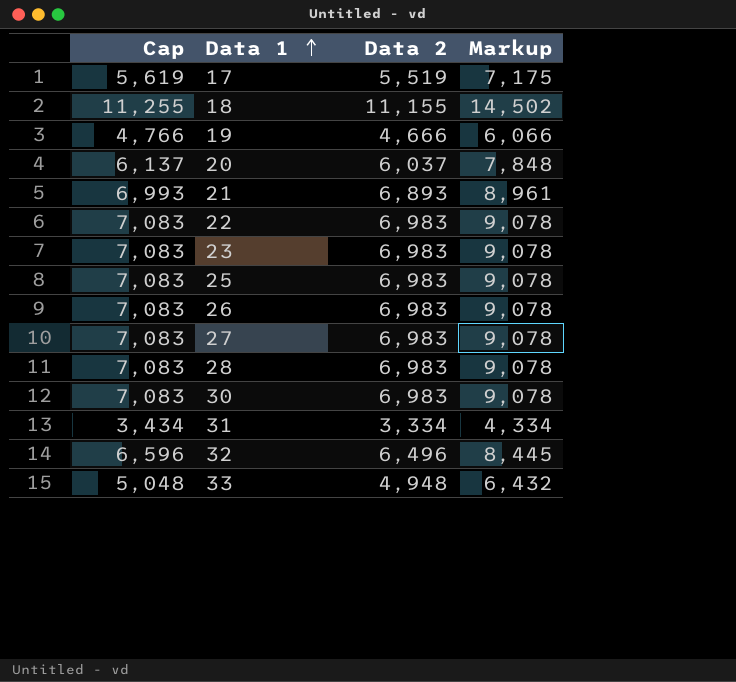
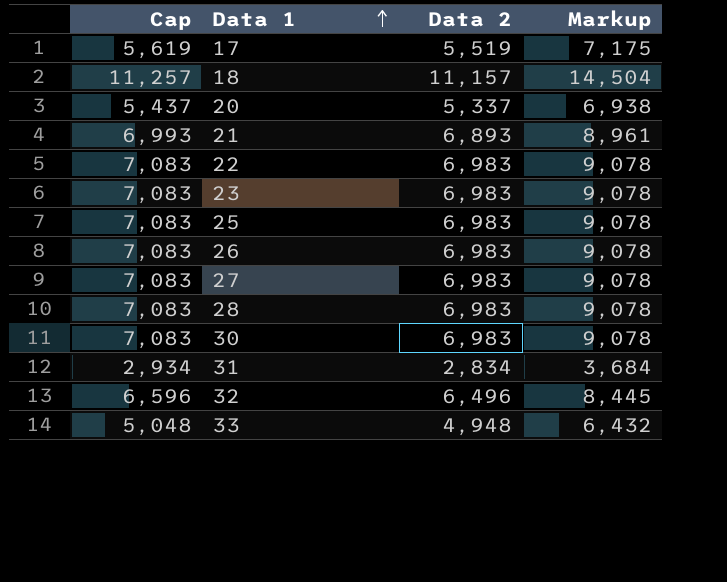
row 19: 4,766 | 4,666 | 6,066 -> none
18 | Cap: 11,255 -> 11,257
18 | Data 2: 11,155 -> 11,157
18 | Markup: 14,502 -> 14,504
20 | Cap: 6,137 -> 5,437
20 | Data 2: 6,037 -> 5,337
20 | Markup: 7,848 -> 6,938
31 | Cap: 3,434 -> 2,934
31 | Data 2: 3,334 -> 2,834
31 | Markup: 4,334 -> 3,684

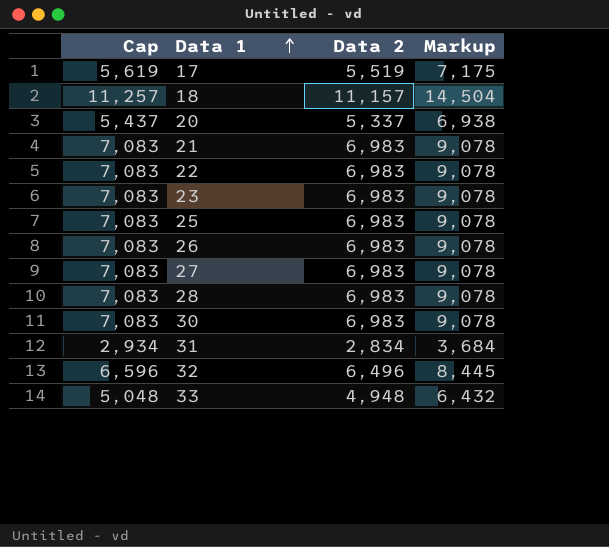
21 | Cap: 6,993 -> 7,083
21 | Data 2: 6,893 -> 6,983
21 | Markup: 8,961 -> 9,078

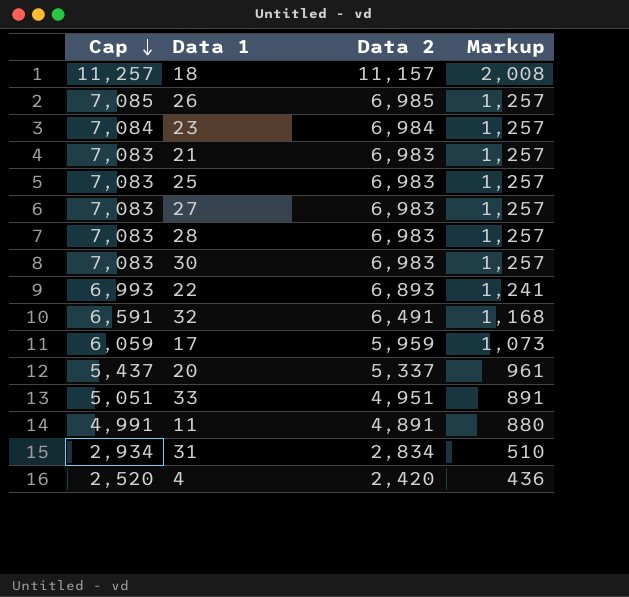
row order: Data 1 ascending -> Cap descending
column Markup | formula: [Data 2] * 1.3 -> [Data 2] * 0.18
26 | Cap: 7,083 -> 7,085
26 | Data 2: 6,983 -> 6,985
23 | Cap: 7,083 -> 7,084
23 | Data 2: 6,983 -> 6,984
22 | Cap: 7,083 -> 6,993
22 | Data 2: 6,983 -> 6,893
32 | Cap: 6,596 -> 6,591
32 | Data 2: 6,496 -> 6,491
17 | Cap: 5,619 -> 6,059
17 | Data 2: 5,519 -> 5,959
33 | Cap: 5,048 -> 5,051
33 | Data 2: 4,948 -> 4,951
row 11: none -> 4,991 | 4,891 | 880
row 4: none -> 2,520 | 2,420 | 436

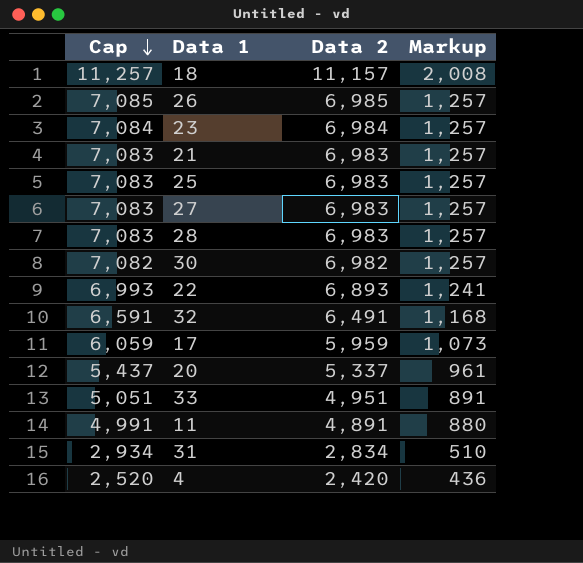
30 | Cap: 7,083 -> 7,082
30 | Data 2: 6,983 -> 6,982

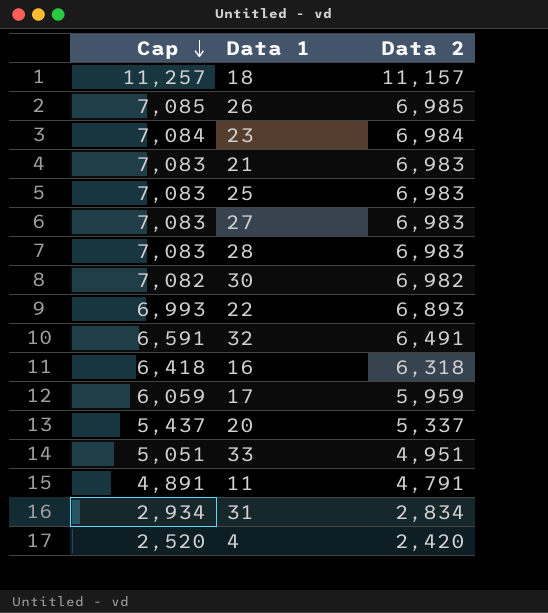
column Markup | formula: [Data 2] * 0.18 -> none
row 16: none -> 6,418 | 6,318
11 | Cap: 4,991 -> 4,891
11 | Data 2: 4,891 -> 4,791

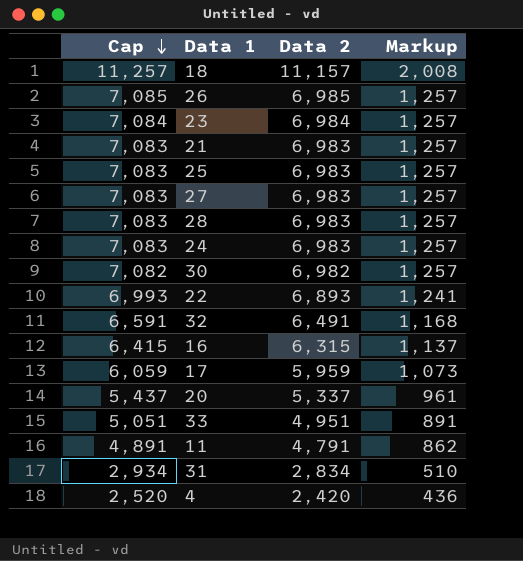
column Markup | formula: none -> [Data 2] * 0.18
row 24: none -> 7,083 | 6,983 | 1,257
16 | Cap: 6,418 -> 6,415
16 | Data 2: 6,318 -> 6,315

